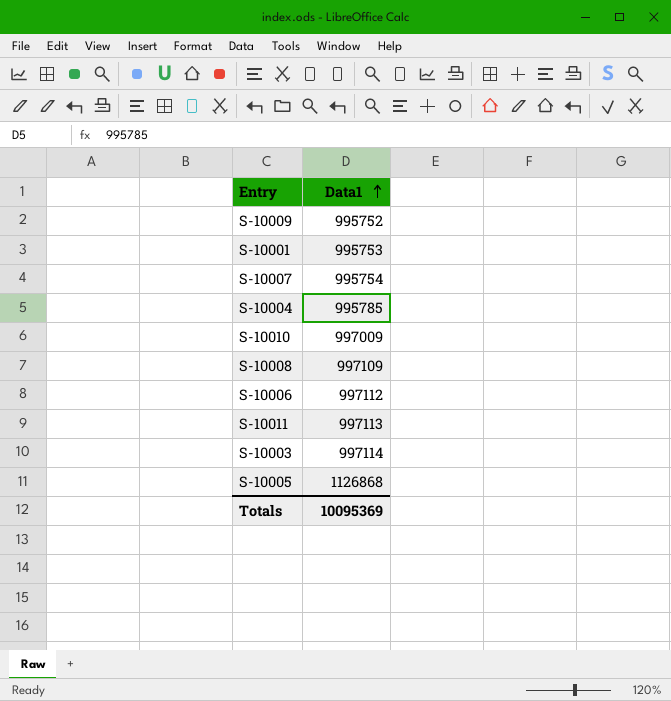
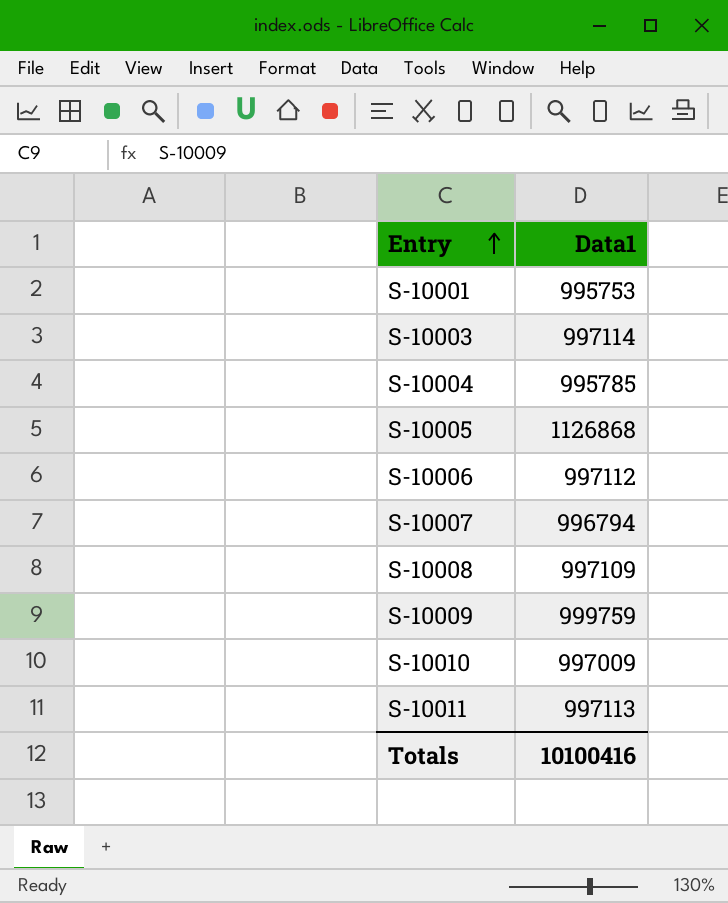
row order: Data1 ascending -> Entry ascending
S-10007 | Data1: 995754 -> 996794
S-10009 | Data1: 995752 -> 999759
Totals | Data1: 10095369 -> 10100416

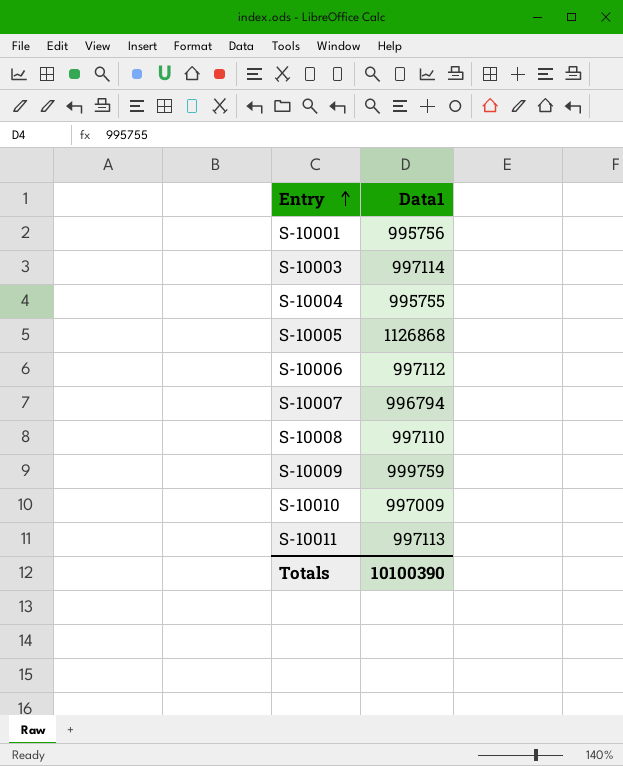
S-10001 | Data1: 995753 -> 995756
S-10004 | Data1: 995785 -> 995755
S-10008 | Data1: 997109 -> 997110
Totals | Data1: 10100416 -> 10100390

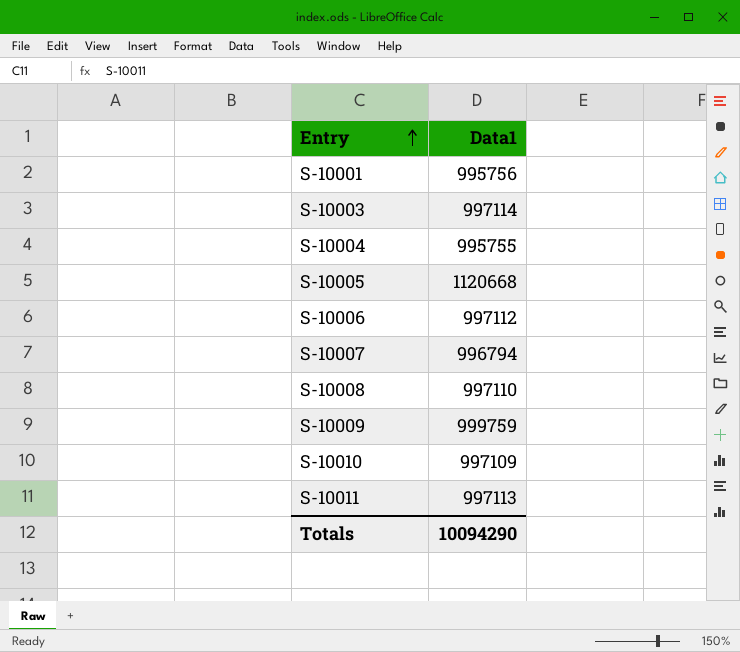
S-10005 | Data1: 1126868 -> 1120668
S-10010 | Data1: 997009 -> 997109
Totals | Data1: 10100390 -> 10094290

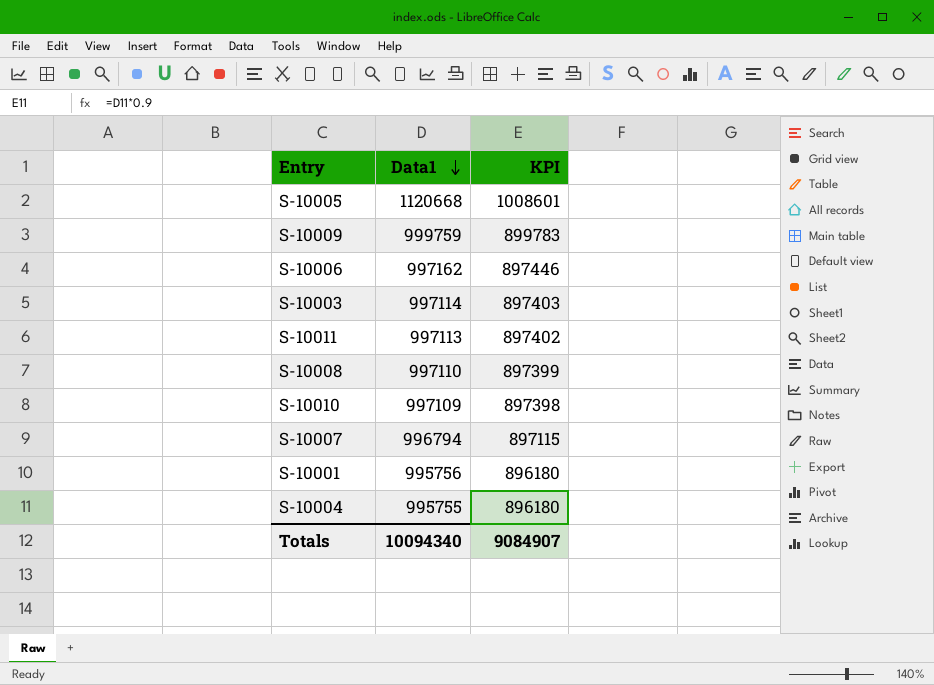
row order: Entry ascending -> Data1 descending
column KPI | formula: none -> [Data1] * 0.9
S-10006 | Data1: 997112 -> 997162
Totals | Data1: 10094290 -> 10094340

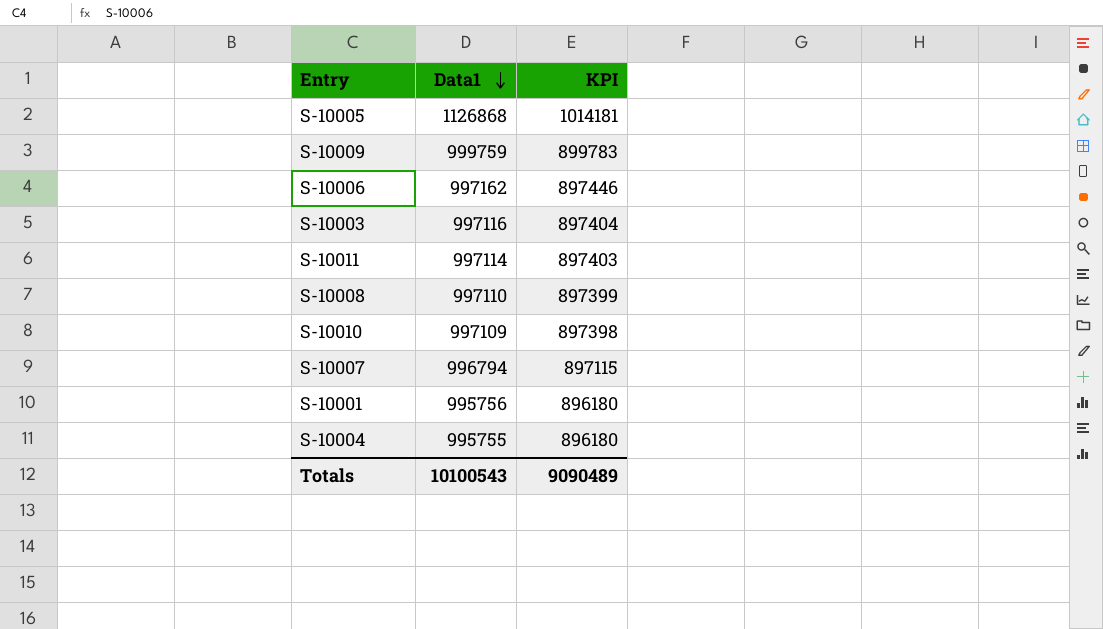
S-10005 | Data1: 1120668 -> 1126868
S-10005 | KPI: 1008601 -> 1014181
S-10003 | Data1: 997114 -> 997116
S-10003 | KPI: 897403 -> 897404
S-10011 | Data1: 997113 -> 997114
S-10011 | KPI: 897402 -> 897403
Totals | Data1: 10094340 -> 10100543
Totals | KPI: 9084907 -> 9090489

